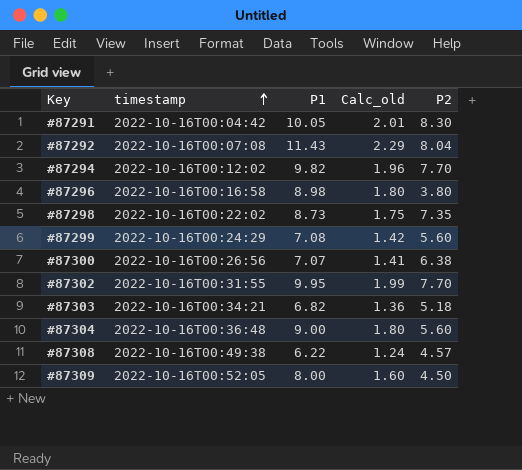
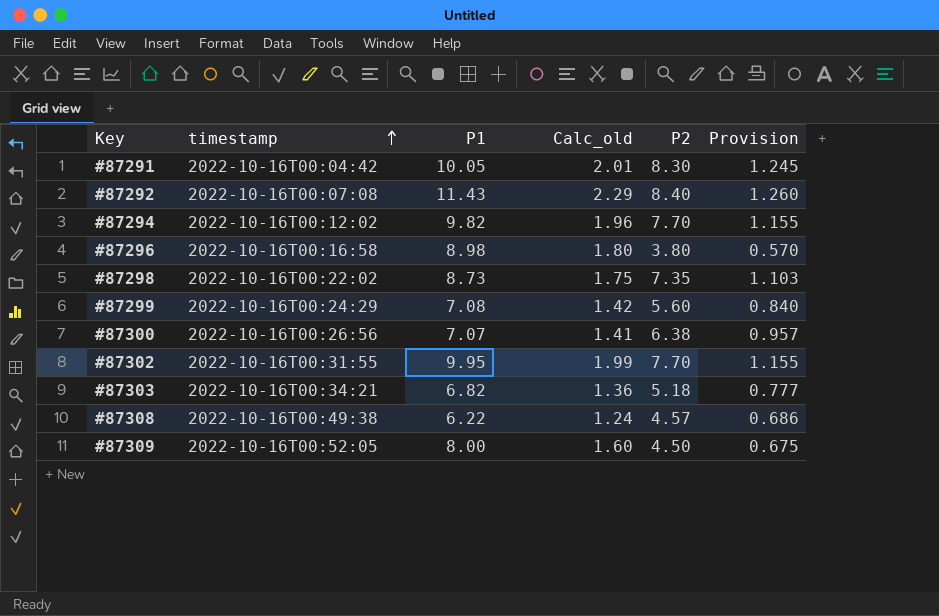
column Provision | formula: none -> [P2] * 0.15
row #87304: 2022-10-16T00:36:48 | 9.00 | 1.80 | 5.60 -> none
#87292 | P2: 8.04 -> 8.40

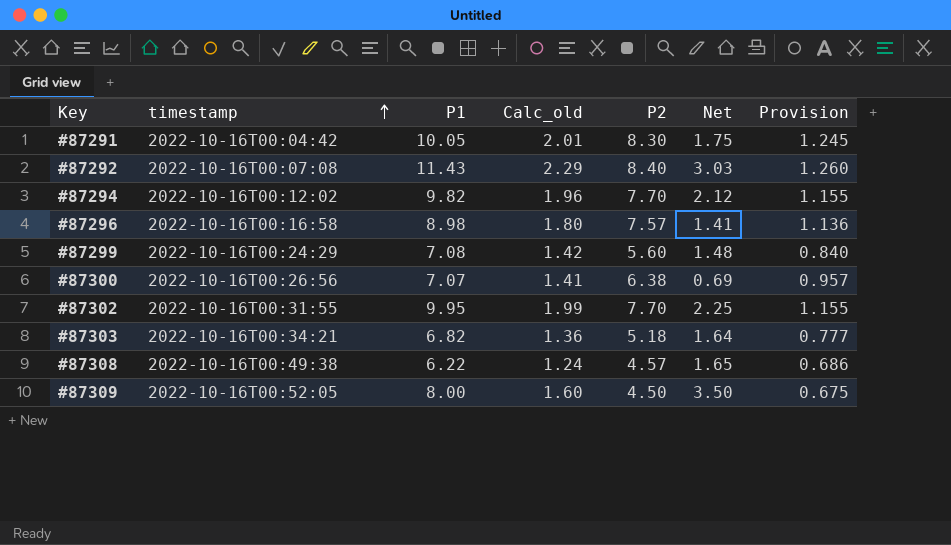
column Net | formula: none -> [P1] - [P2]
row #87298: 2022-10-16T00:22:02 | 8.73 | 1.75 | 7.35 | 1.103 -> none
#87296 | P2: 3.80 -> 7.57
#87296 | Provision: 0.570 -> 1.136

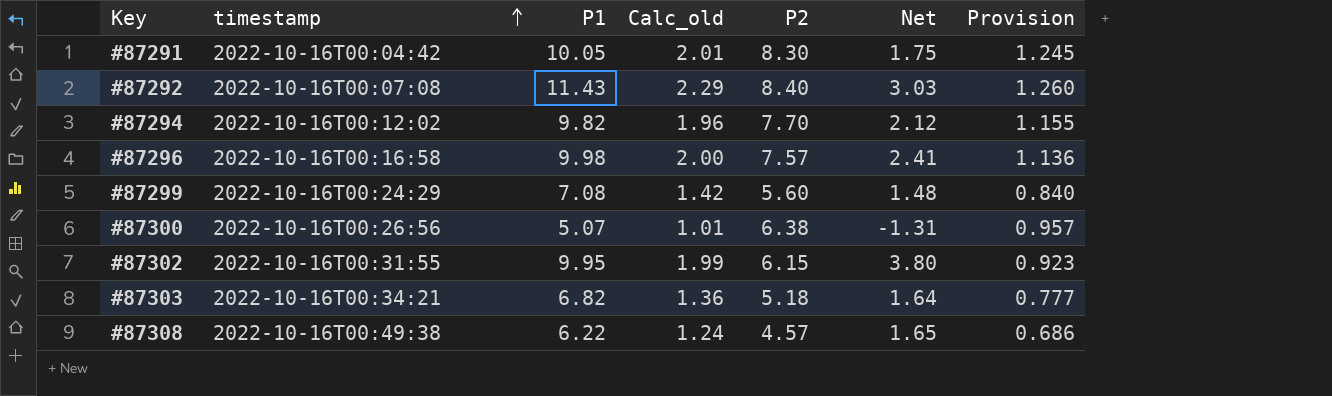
row #87309: 2022-10-16T00:52:05 | 8.00 | 1.60 | 4.50 | 3.50 | 0.675 -> none
#87296 | P1: 8.98 -> 9.98
#87296 | Calc_old: 1.80 -> 2.00
#87296 | Net: 1.41 -> 2.41
#87300 | P1: 7.07 -> 5.07
#87300 | Calc_old: 1.41 -> 1.01
#87300 | Net: 0.69 -> -1.31
#87302 | P2: 7.70 -> 6.15
#87302 | Net: 2.25 -> 3.80
#87302 | Provision: 1.155 -> 0.923

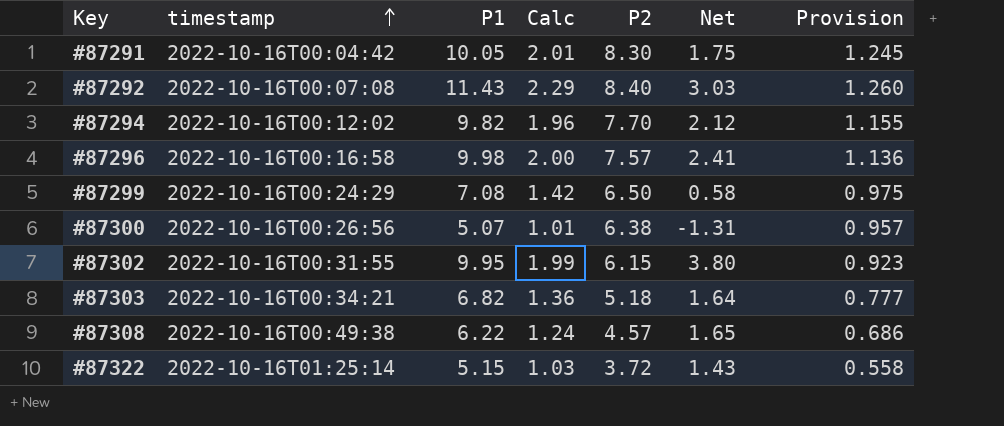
column name: Calc_old -> Calc
#87299 | P2: 5.60 -> 6.50
#87299 | Net: 1.48 -> 0.58
#87299 | Provision: 0.840 -> 0.975
row #87322: none -> 2022-10-16T01:25:14 | 5.15 | 1.03 | 3.72 | 1.43 | 0.558

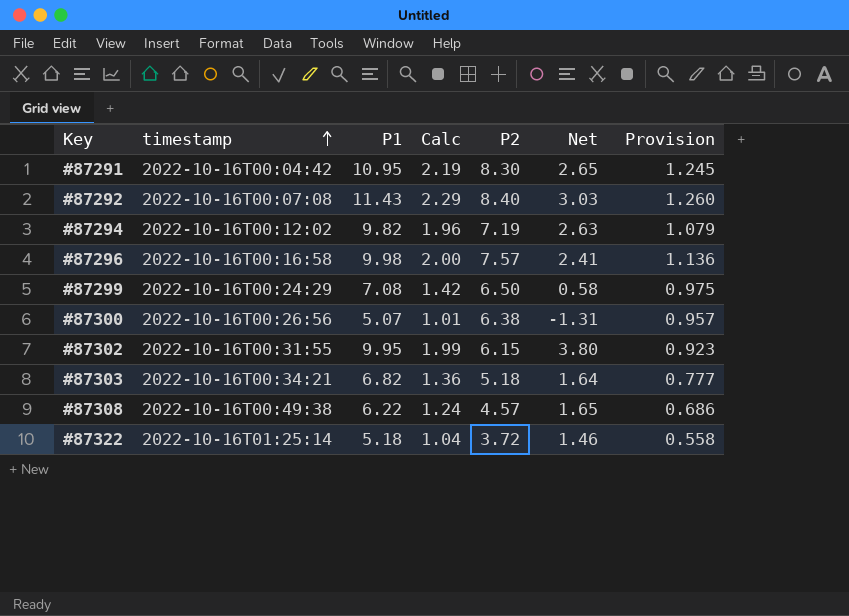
#87291 | P1: 10.05 -> 10.95
#87291 | Calc: 2.01 -> 2.19
#87291 | Net: 1.75 -> 2.65
#87294 | P2: 7.70 -> 7.19
#87294 | Net: 2.12 -> 2.63
#87294 | Provision: 1.155 -> 1.079
#87322 | P1: 5.15 -> 5.18
#87322 | Calc: 1.03 -> 1.04
#87322 | Net: 1.43 -> 1.46

